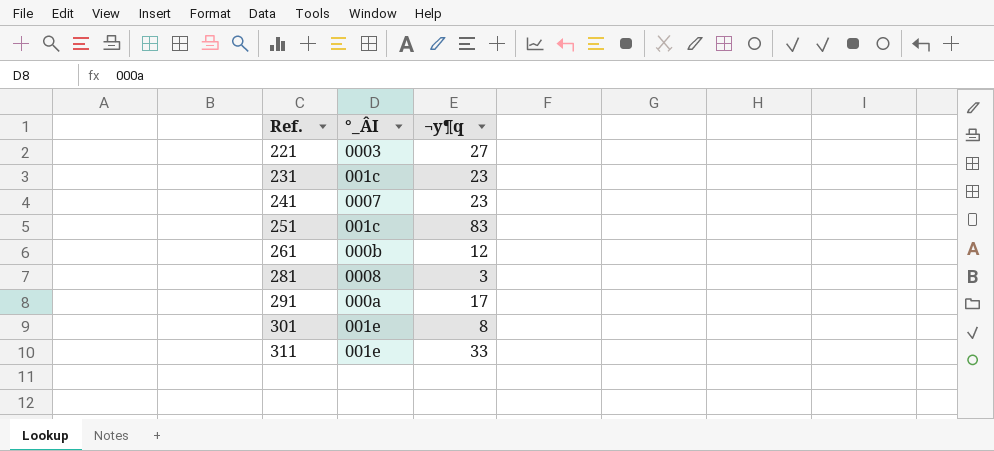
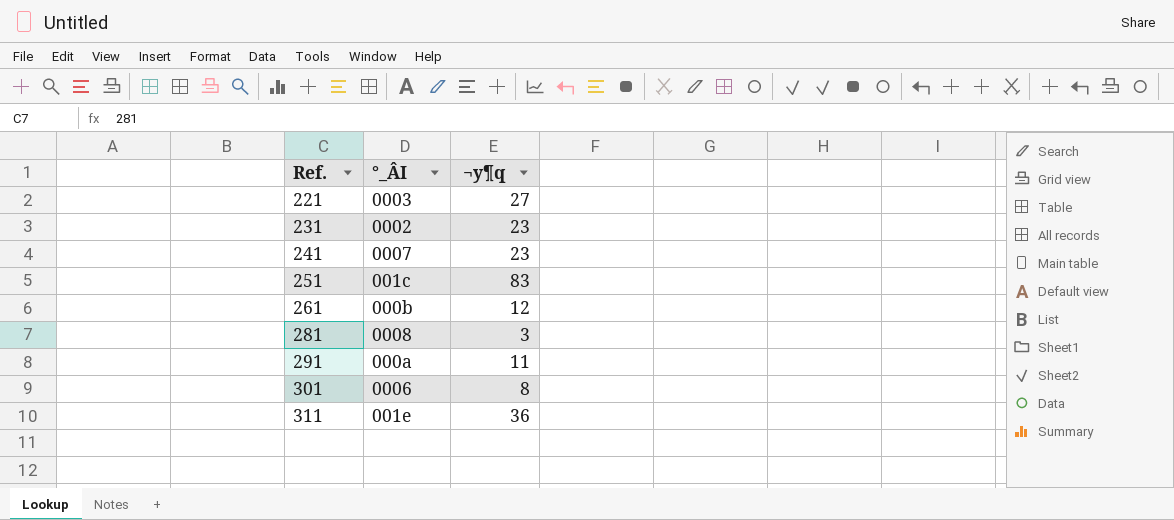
231 | °_ÂI: 001c -> 0002
291 | ¬y¶q: 17 -> 11
301 | °_ÂI: 001e -> 0006
311 | ¬y¶q: 33 -> 36

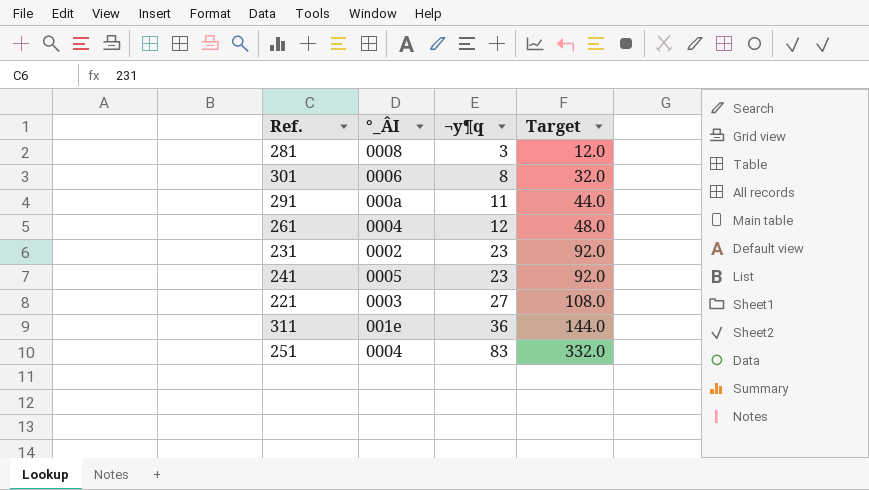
row order: Ref. ascending -> ¬y¶q ascending
column Target | formula: none -> [¬y¶q] * 4
261 | °_ÂI: 000b -> 0004
241 | °_ÂI: 0007 -> 0005
251 | °_ÂI: 001c -> 0004

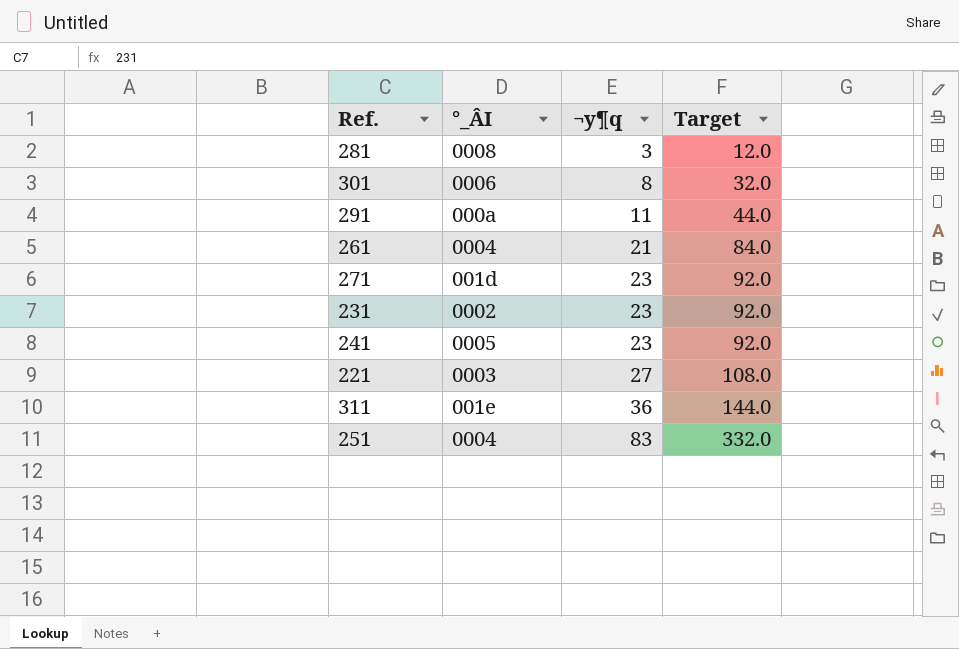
261 | ¬y¶q: 12 -> 21
261 | Target: 48.0 -> 84.0
row 271: none -> 001d | 23 | 92.0

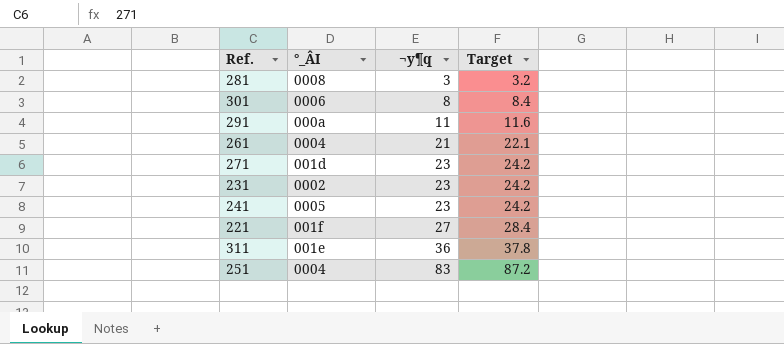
column Target | formula: [¬y¶q] * 4 -> [¬y¶q] * 1.05
221 | °_ÂI: 0003 -> 001f

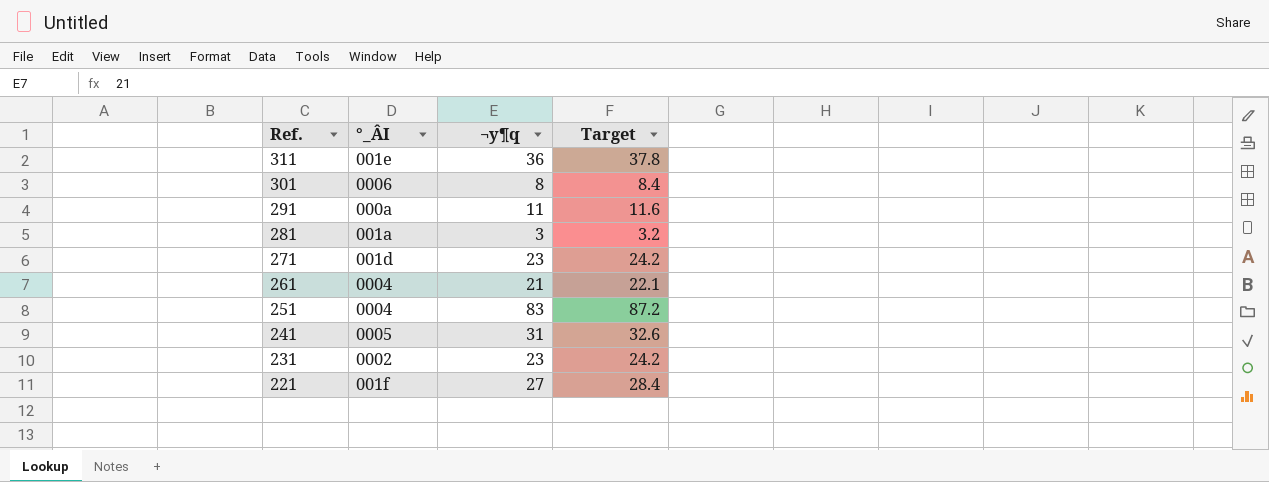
row order: ¬y¶q ascending -> Ref. descending
281 | °_ÂI: 0008 -> 001a
241 | ¬y¶q: 23 -> 31
241 | Target: 24.2 -> 32.6

